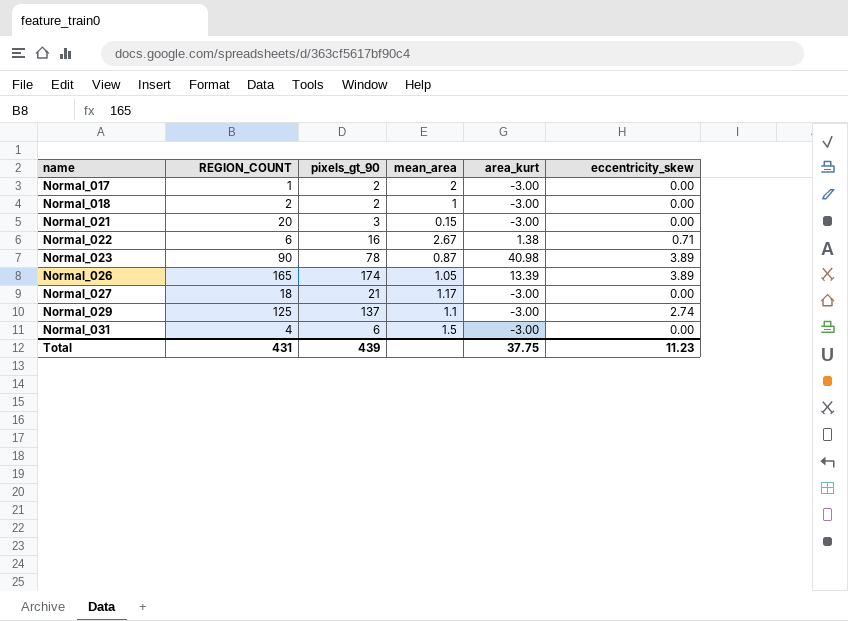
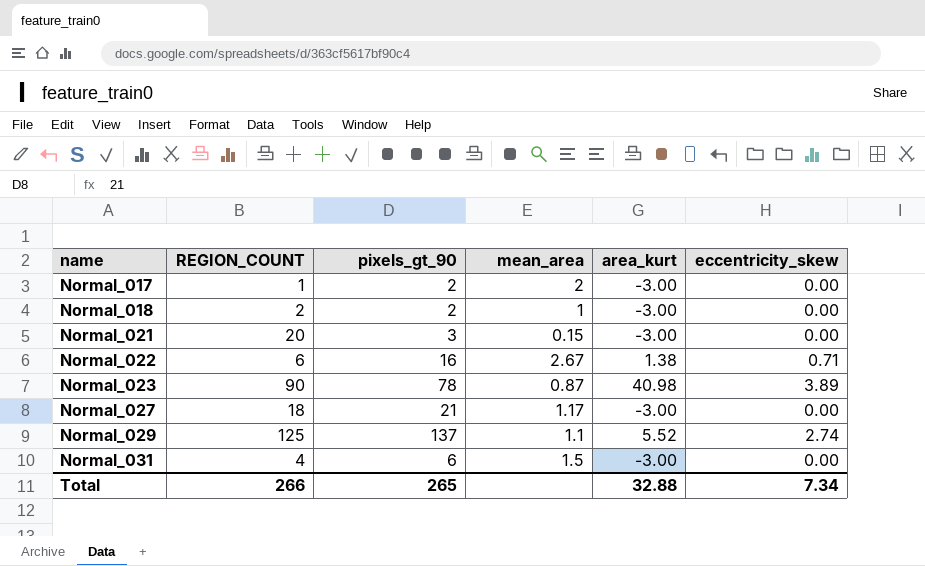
row Normal_026: 165 | 174 | 1.05 | 13.39 | 3.89 -> none
Normal_029 | area_kurt: -3.00 -> 5.52
Total | REGION_COUNT: 431 -> 266
Total | pixels_gt_90: 439 -> 265
Total | area_kurt: 37.75 -> 32.88
Total | eccentricity_skew: 11.23 -> 7.34

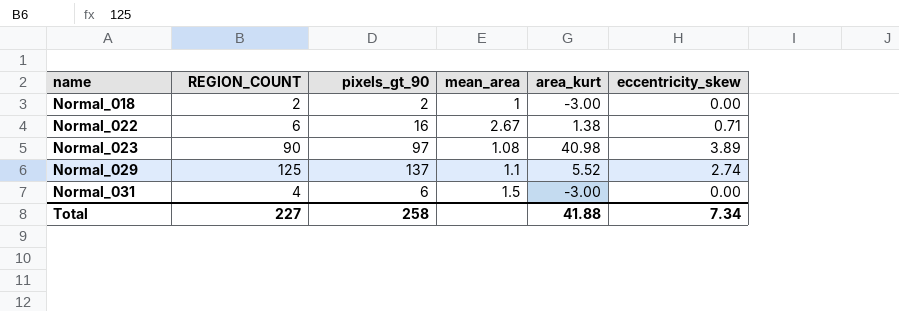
row Normal_017: 1 | 2 | 2 | -3.00 | 0.00 -> none
row Normal_021: 20 | 3 | 0.15 | -3.00 | 0.00 -> none
row Normal_027: 18 | 21 | 1.17 | -3.00 | 0.00 -> none
Normal_023 | pixels_gt_90: 78 -> 97
Normal_023 | mean_area: 0.87 -> 1.08
Total | REGION_COUNT: 266 -> 227
Total | pixels_gt_90: 265 -> 258
Total | area_kurt: 32.88 -> 41.88

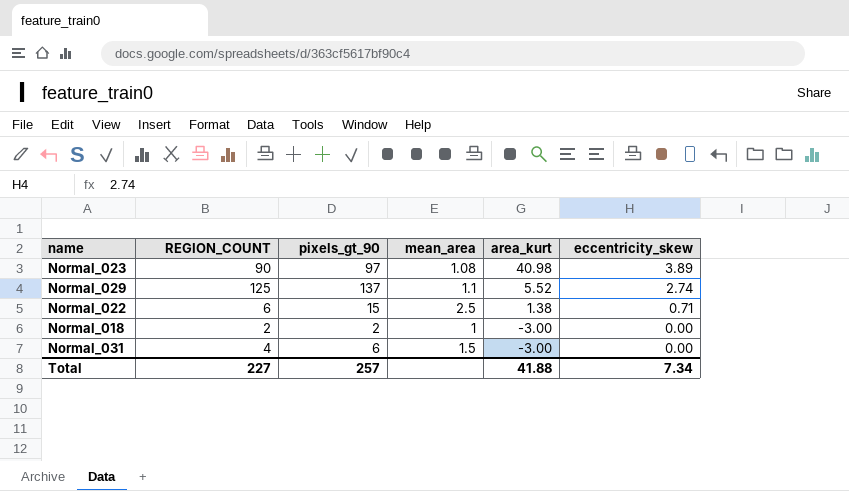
row order: name ascending -> area_kurt descending
Normal_022 | pixels_gt_90: 16 -> 15
Normal_022 | mean_area: 2.67 -> 2.5
Total | pixels_gt_90: 258 -> 257

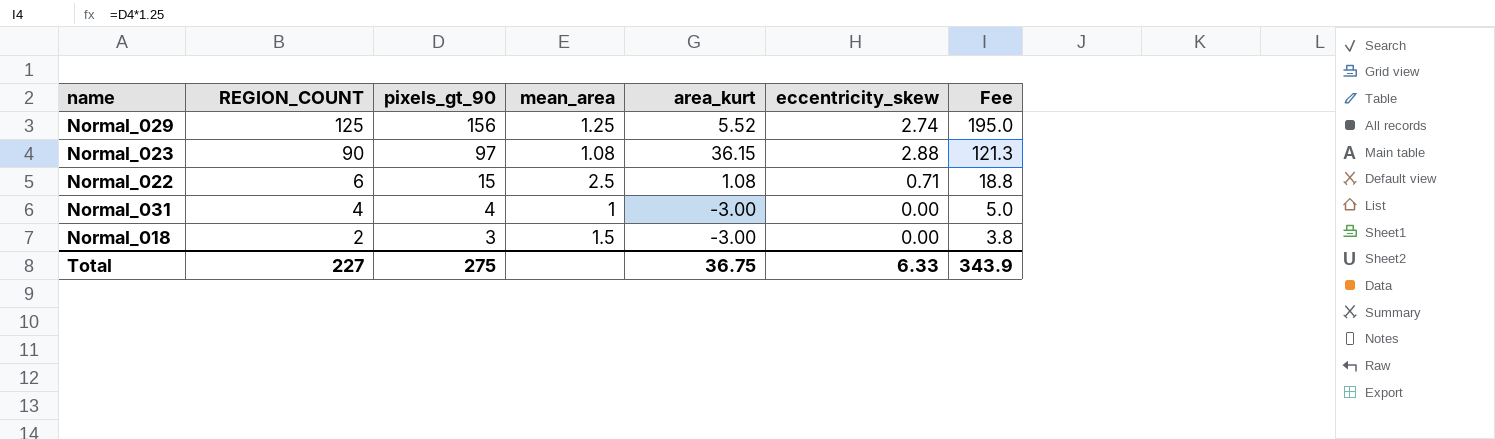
row order: area_kurt descending -> REGION_COUNT descending
column Fee | formula: none -> [pixels_gt_90] * 1.25
Normal_029 | pixels_gt_90: 137 -> 156
Normal_029 | mean_area: 1.1 -> 1.25
Normal_023 | area_kurt: 40.98 -> 36.15
Normal_023 | eccentricity_skew: 3.89 -> 2.88
Normal_022 | area_kurt: 1.38 -> 1.08
Normal_031 | pixels_gt_90: 6 -> 4
Normal_031 | mean_area: 1.5 -> 1
Normal_018 | pixels_gt_90: 2 -> 3
Normal_018 | mean_area: 1 -> 1.5
Total | pixels_gt_90: 257 -> 275
Total | area_kurt: 41.88 -> 36.75
Total | eccentricity_skew: 7.34 -> 6.33

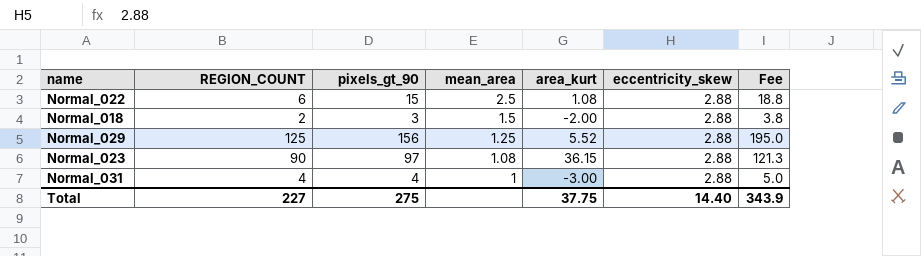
row order: REGION_COUNT descending -> mean_area descending
Normal_022 | eccentricity_skew: 0.71 -> 2.88
Normal_018 | area_kurt: -3.00 -> -2.00
Normal_018 | eccentricity_skew: 0.00 -> 2.88
Normal_029 | eccentricity_skew: 2.74 -> 2.88
Normal_031 | eccentricity_skew: 0.00 -> 2.88
Total | area_kurt: 36.75 -> 37.75
Total | eccentricity_skew: 6.33 -> 14.40

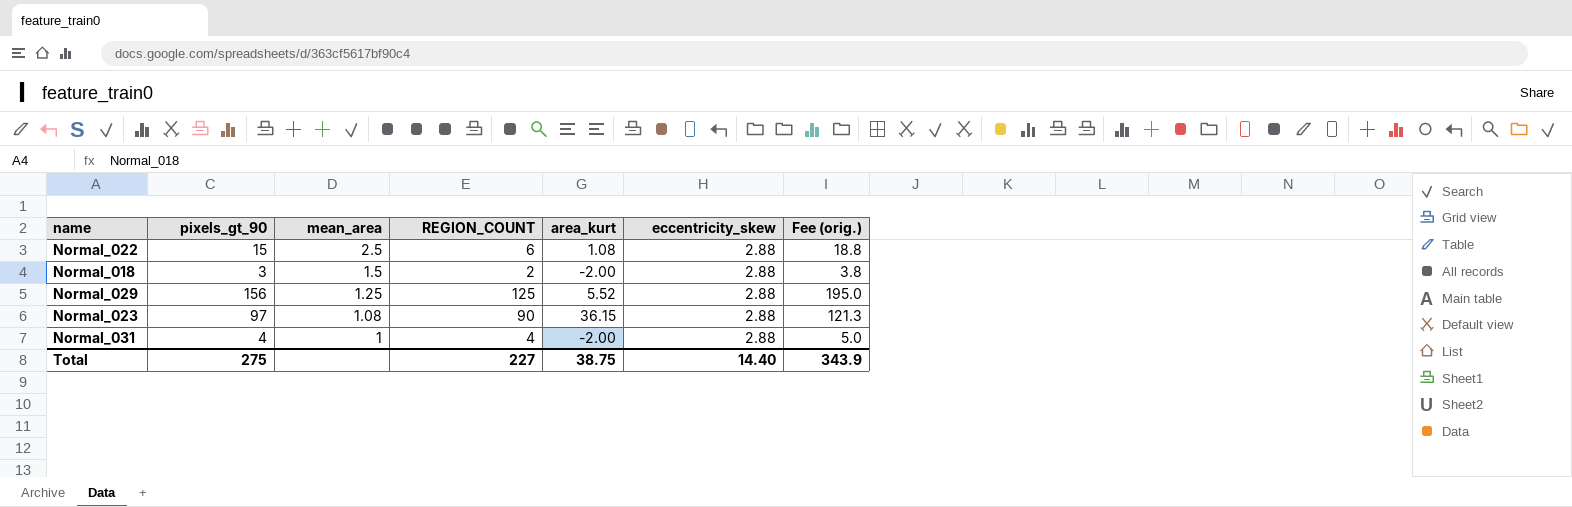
column REGION_COUNT | position: 2 -> 4
column name: Fee -> Fee (orig.)
Normal_031 | area_kurt: -3.00 -> -2.00
Total | area_kurt: 37.75 -> 38.75

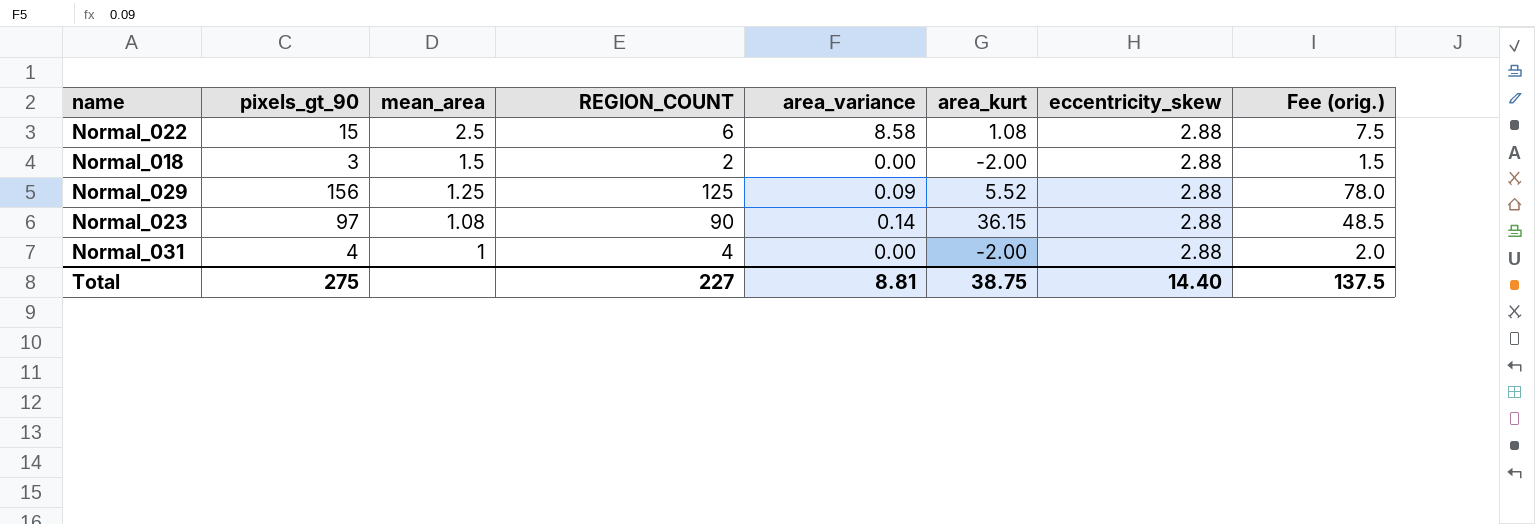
column area_variance | position: none -> 5
column Fee (orig.) | formula: [pixels_gt_90] * 1.25 -> [pixels_gt_90] * 0.5
Total | Fee (orig.): 343.9 -> 137.5

